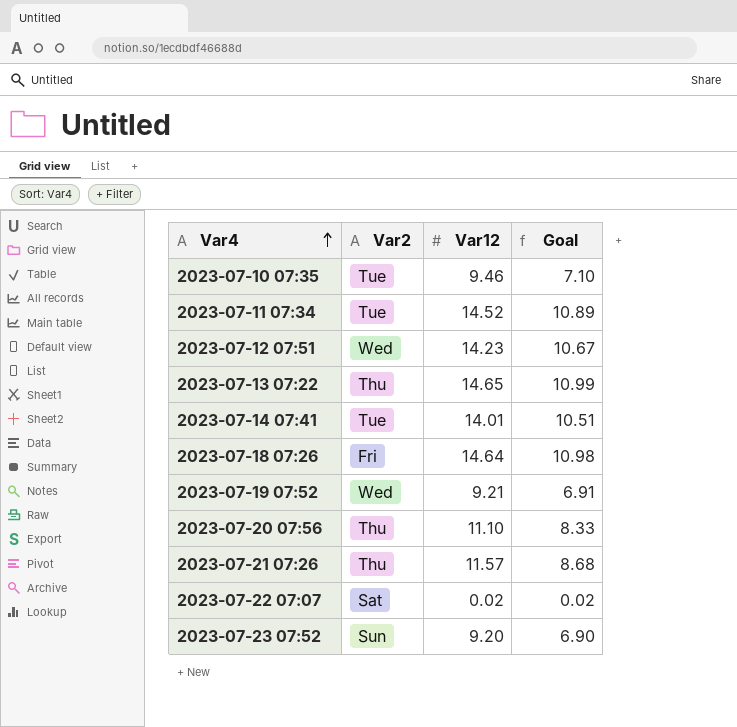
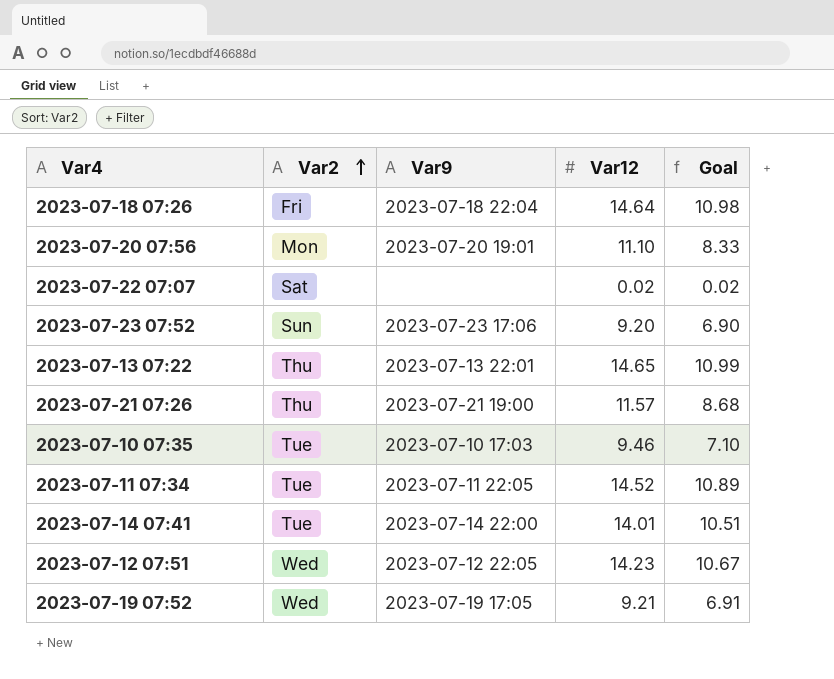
row order: Var4 ascending -> Var2 ascending
column Var9 | position: none -> 3
2023-07-20 07:56 | Var2: Thu -> Mon

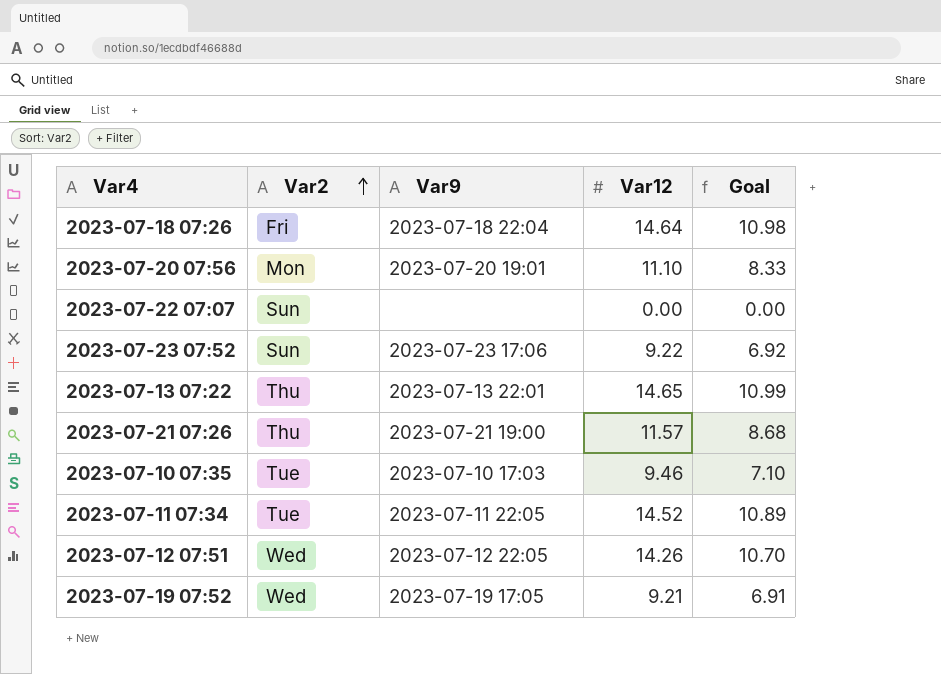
row 2023-07-14 07:41: Tue | 2023-07-14 22:00 | 14.01 | 10.51 -> none
2023-07-22 07:07 | Var2: Sat -> Sun
2023-07-22 07:07 | Var12: 0.02 -> 0.00
2023-07-22 07:07 | Goal: 0.02 -> 0.00
2023-07-23 07:52 | Var12: 9.20 -> 9.22
2023-07-23 07:52 | Goal: 6.90 -> 6.92
2023-07-12 07:51 | Var12: 14.23 -> 14.26
2023-07-12 07:51 | Goal: 10.67 -> 10.70

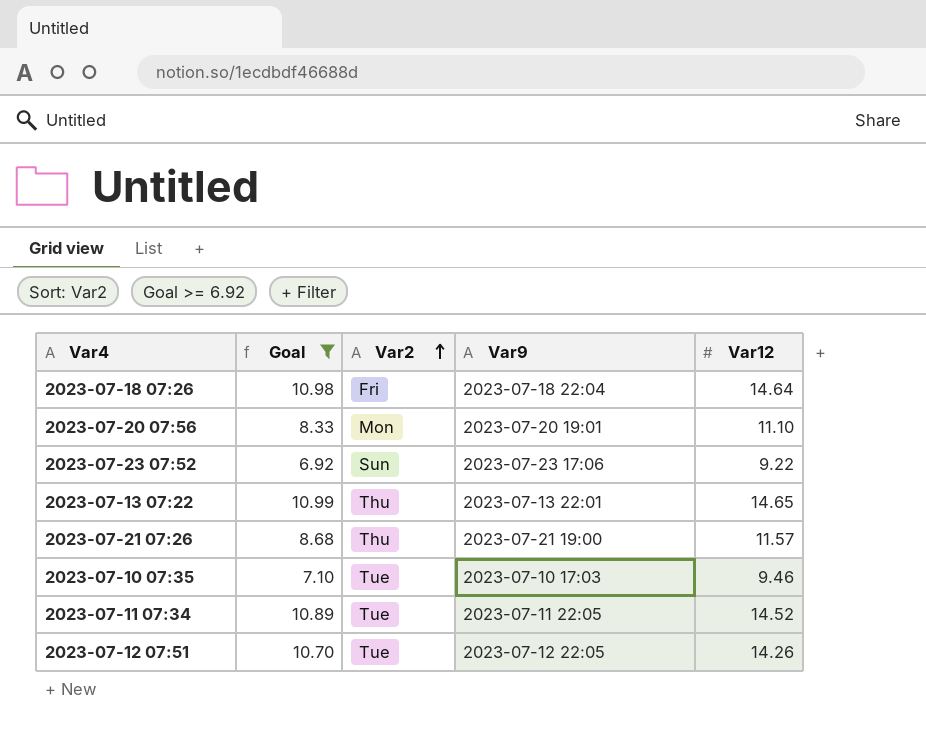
filter: none -> Goal >= 6.92
column Goal | position: 5 -> 2
2023-07-12 07:51 | Var2: Wed -> Tue

